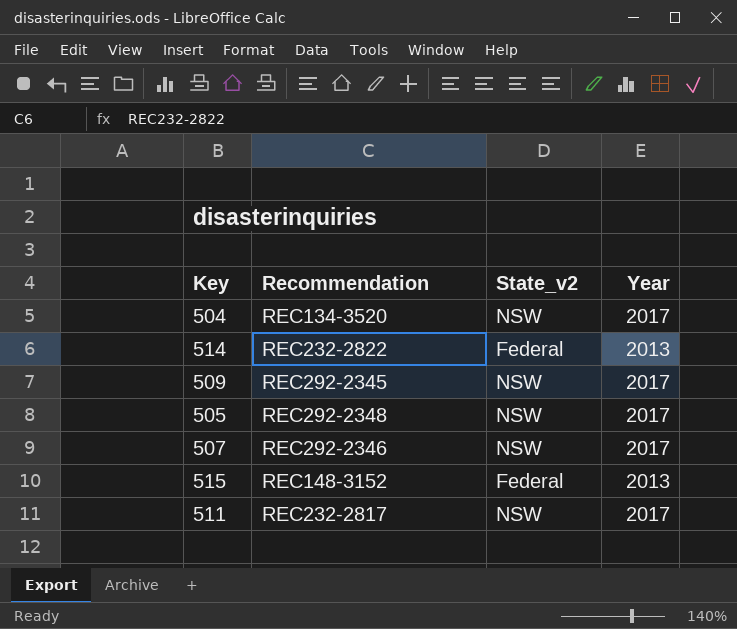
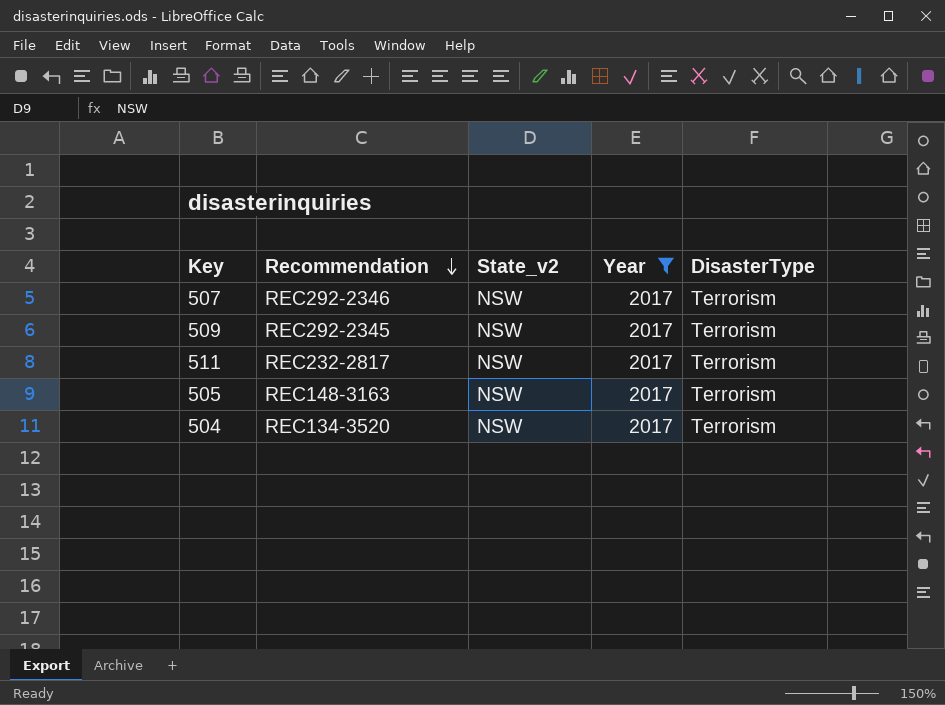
filter: none -> Year = 2017
row order: none -> Recommendation descending
column DisasterType | position: none -> 5
505 | Recommendation: REC292-2348 -> REC148-3163

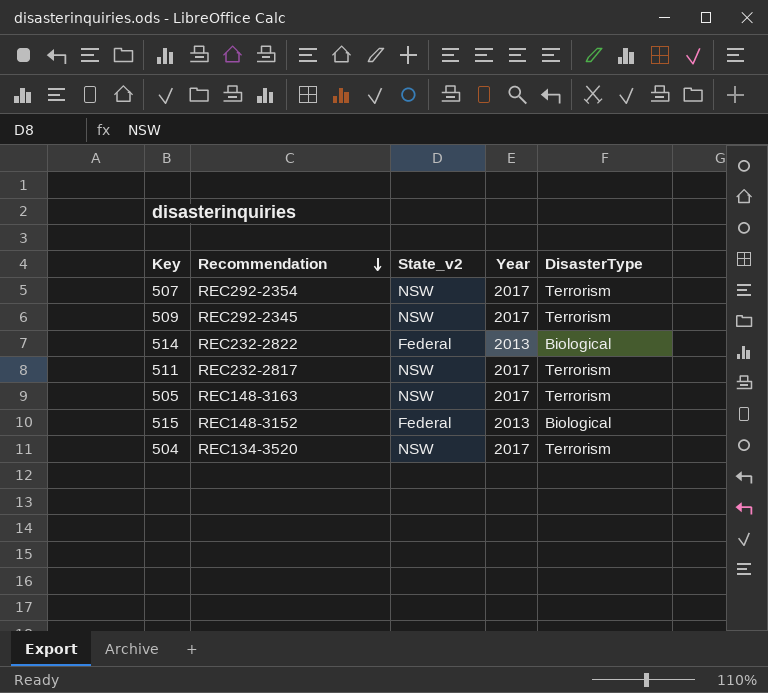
filter: Year = 2017 -> none
507 | Recommendation: REC292-2346 -> REC292-2354

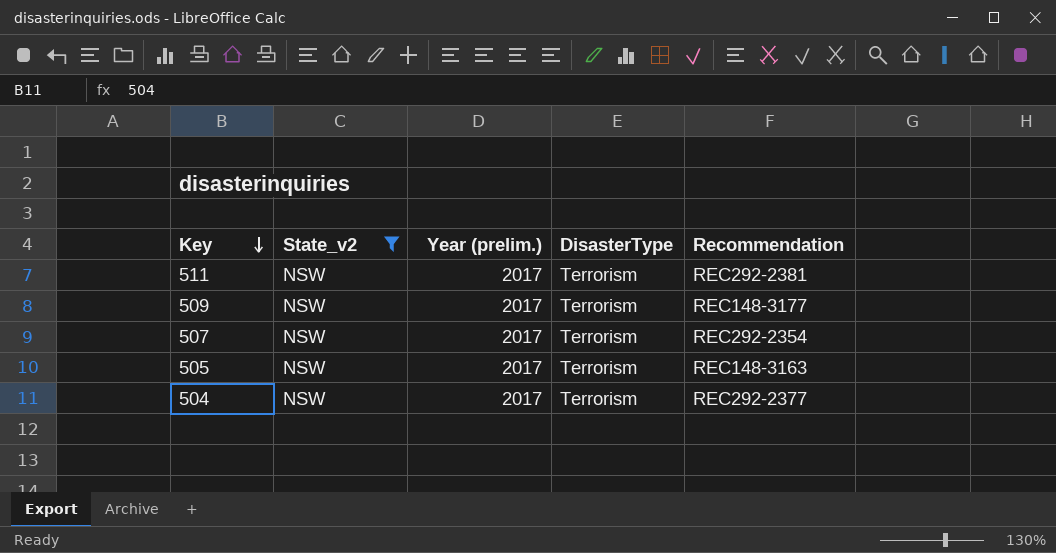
filter: none -> State_v2 = NSW
row order: Recommendation descending -> Key descending
column name: Year -> Year (prelim.)
column Recommendation | position: 2 -> 5
511 | Recommendation: REC232-2817 -> REC292-2381
509 | Recommendation: REC292-2345 -> REC148-3177
504 | Recommendation: REC134-3520 -> REC292-2377

